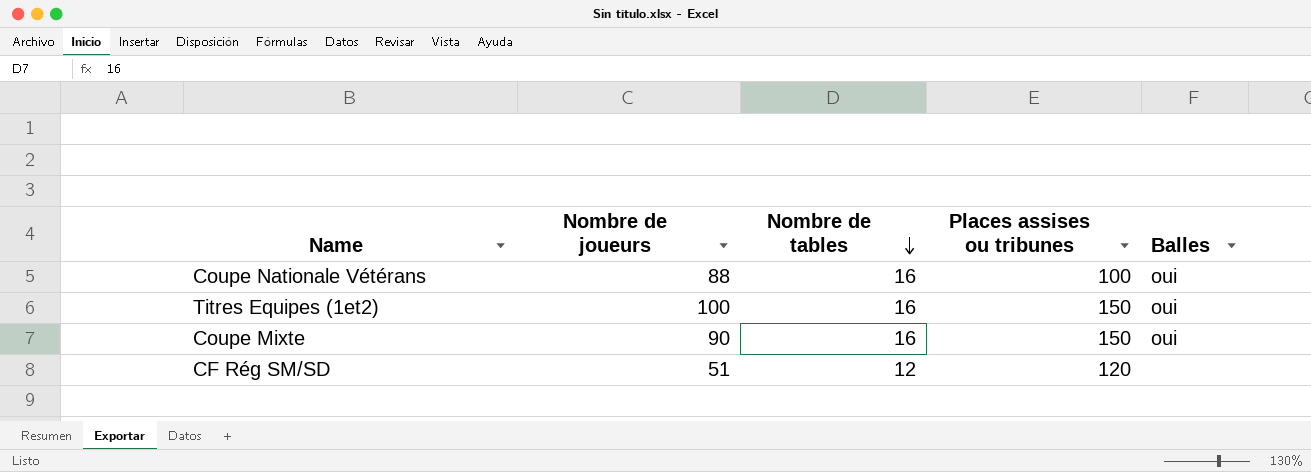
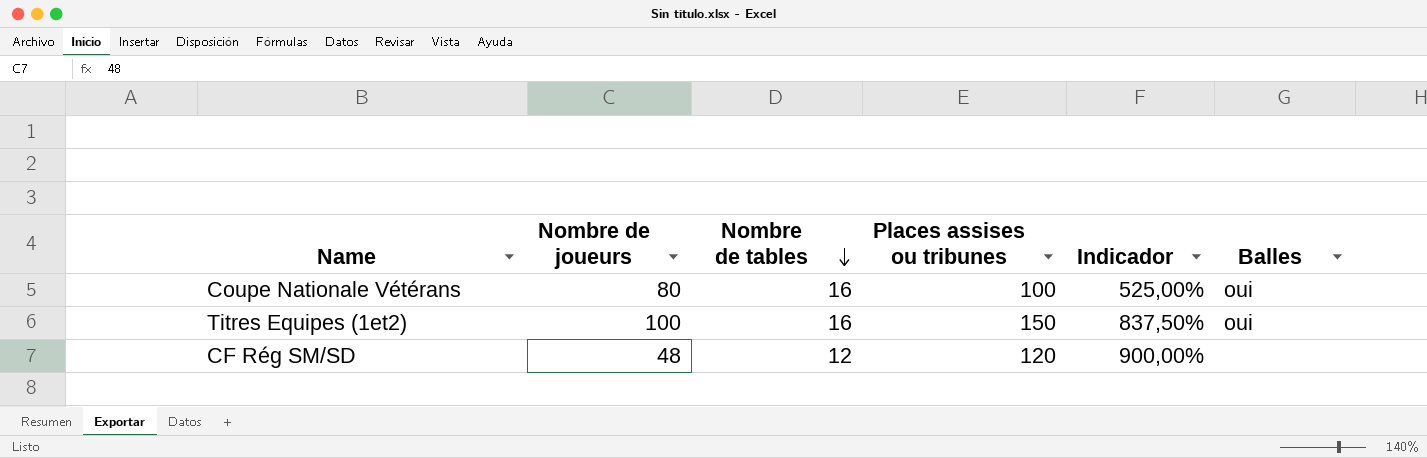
column Indicador | formula: none -> ([Places assises ou tribunes] - [Nombre de tables]) / [Nombre de tables]
row Coupe Mixte: 90 | 16 | 150 | oui -> none
Coupe Nationale Vétérans | Nombre de joueurs: 88 -> 80
CF Rég SM/SD | Nombre de joueurs: 51 -> 48

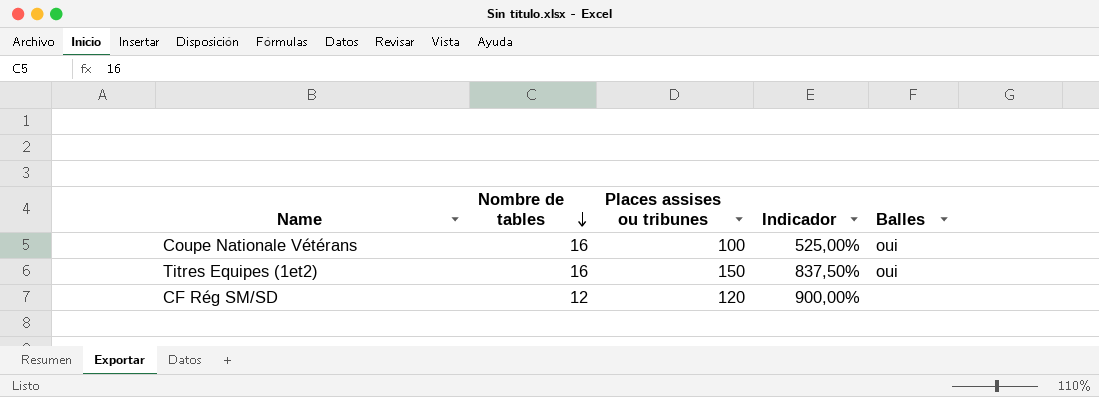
column Nombre de joueurs | position: 2 -> none

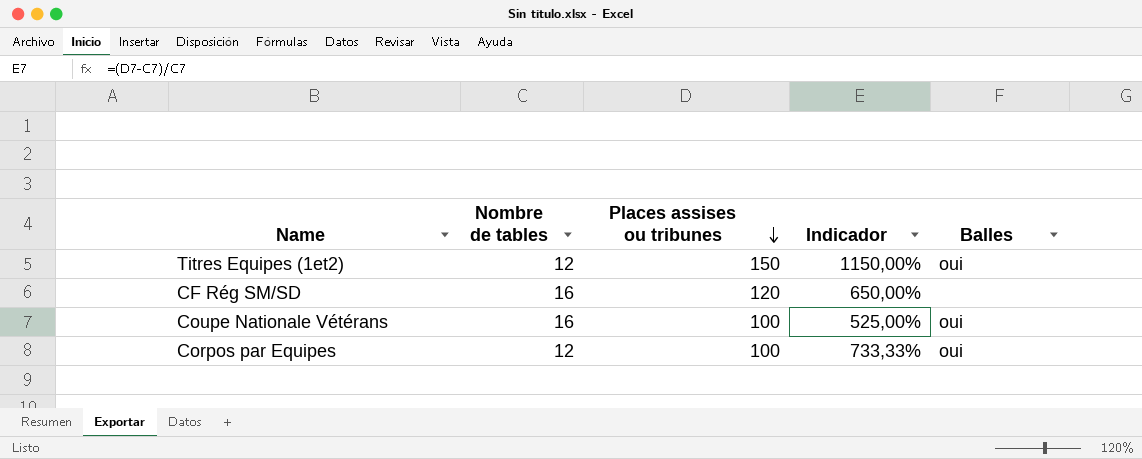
row order: Nombre de tables descending -> Places assises ou tribunes descending
Titres Equipes (1et2) | Nombre de tables: 16 -> 12
Titres Equipes (1et2) | Indicador: 837,50% -> 1150,00%
CF Rég SM/SD | Nombre de tables: 12 -> 16
CF Rég SM/SD | Indicador: 900,00% -> 650,00%
row Corpos par Equipes: none -> 12 | 100 | 733,33% | oui

